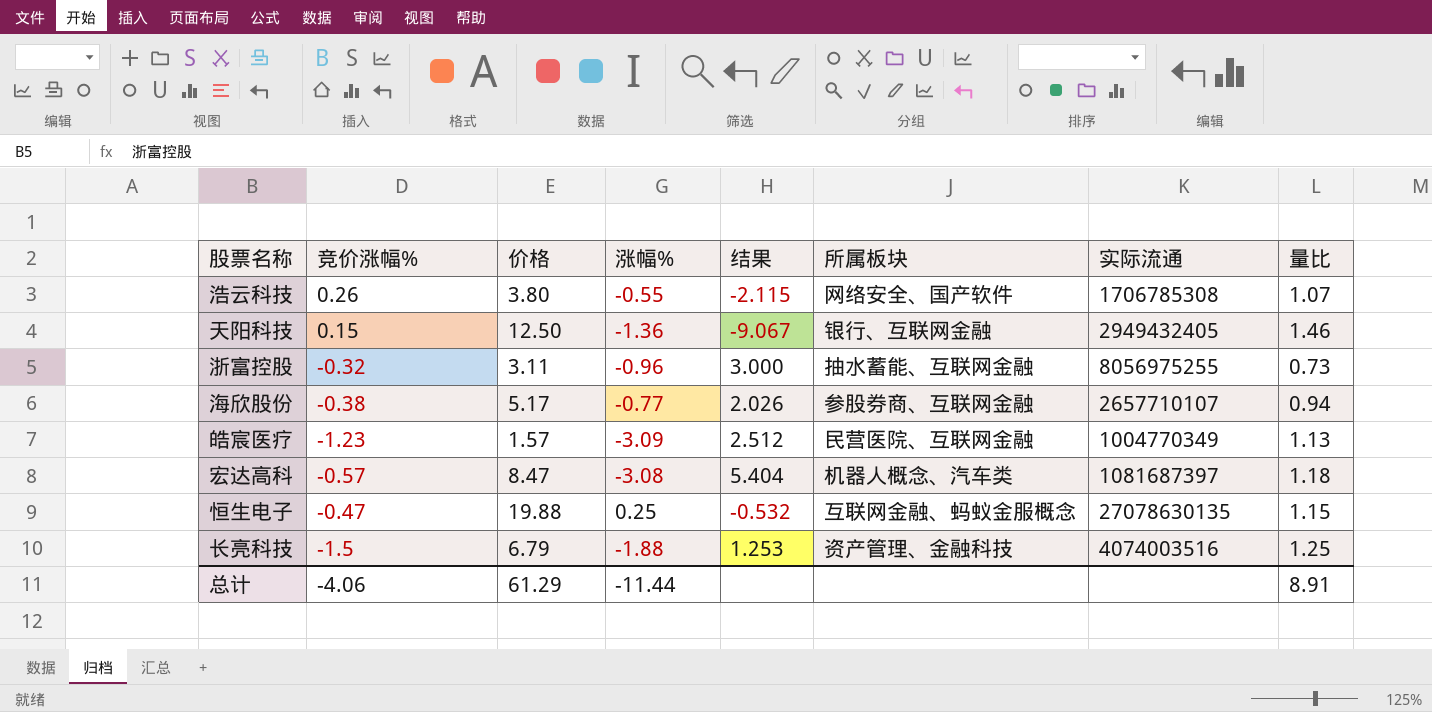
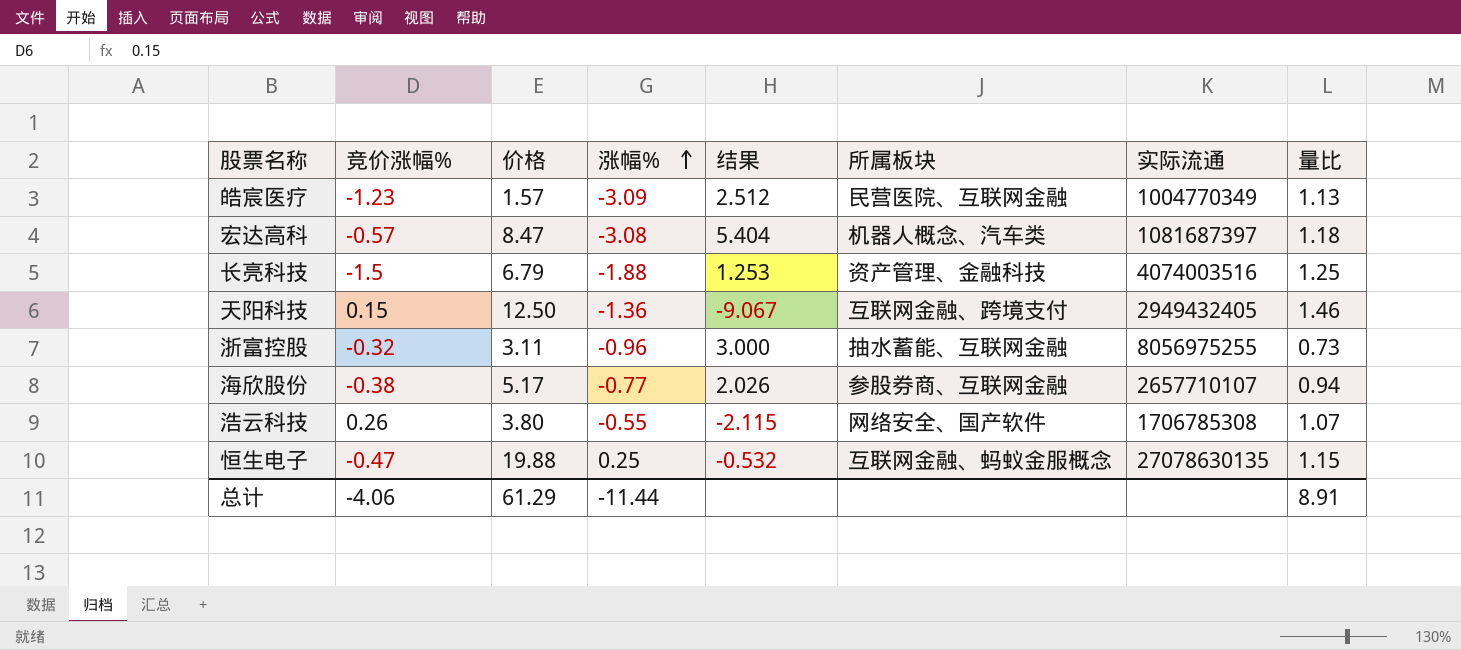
row order: none -> 涨幅% ascending
天阳科技 | 所属板块: 银行、互联网金融 -> 互联网金融、跨境支付

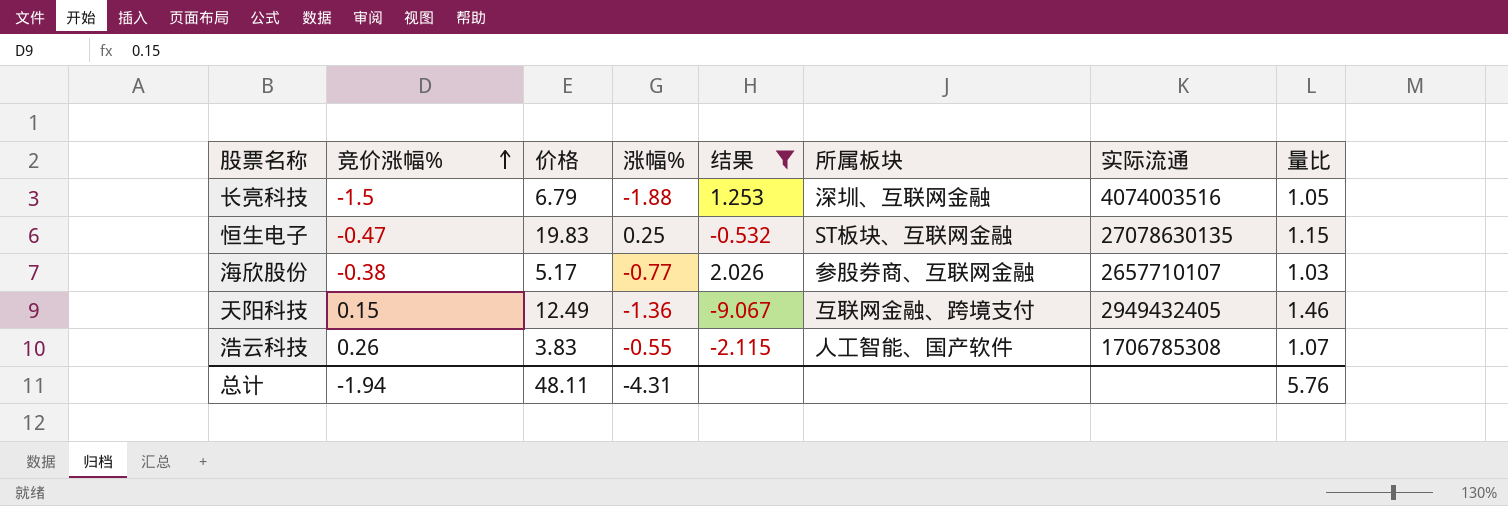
filter: none -> 结果 <= 2.026
row order: 涨幅% ascending -> 竞价涨幅% ascending
长亮科技 | 所属板块: 资产管理、金融科技 -> 深圳、互联网金融
长亮科技 | 量比: 1.25 -> 1.05
恒生电子 | 价格: 19.88 -> 19.83
恒生电子 | 所属板块: 互联网金融、蚂蚁金服概念 -> ST板块、互联网金融
海欣股份 | 量比: 0.94 -> 1.03
天阳科技 | 价格: 12.50 -> 12.49
浩云科技 | 价格: 3.80 -> 3.83
浩云科技 | 所属板块: 网络安全、国产软件 -> 人工智能、国产软件
总计 | 竞价涨幅%: -4.06 -> -1.94
总计 | 价格: 61.29 -> 48.11
总计 | 涨幅%: -11.44 -> -4.31
总计 | 量比: 8.91 -> 5.76

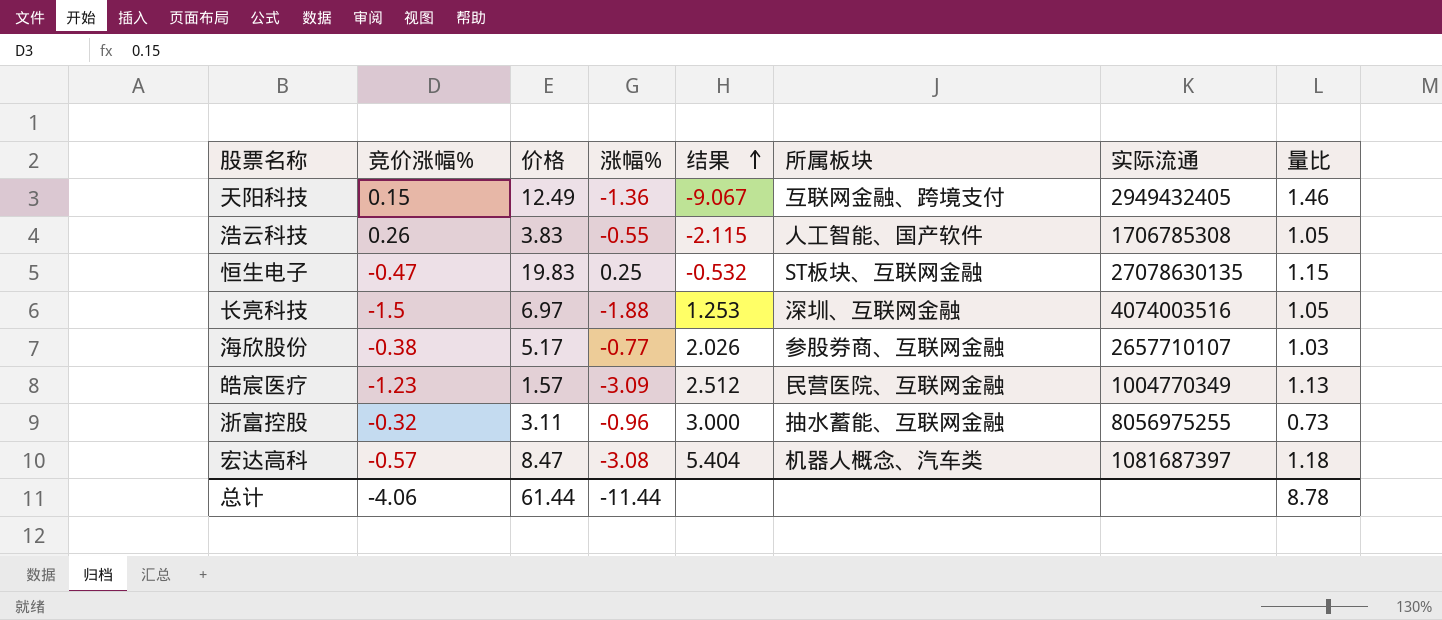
filter: 结果 <= 2.026 -> none
row order: 竞价涨幅% ascending -> 结果 ascending
浩云科技 | 量比: 1.07 -> 1.05
长亮科技 | 价格: 6.79 -> 6.97
总计 | 竞价涨幅%: -1.94 -> -4.06
总计 | 价格: 48.11 -> 61.44
总计 | 涨幅%: -4.31 -> -11.44
总计 | 量比: 5.76 -> 8.78

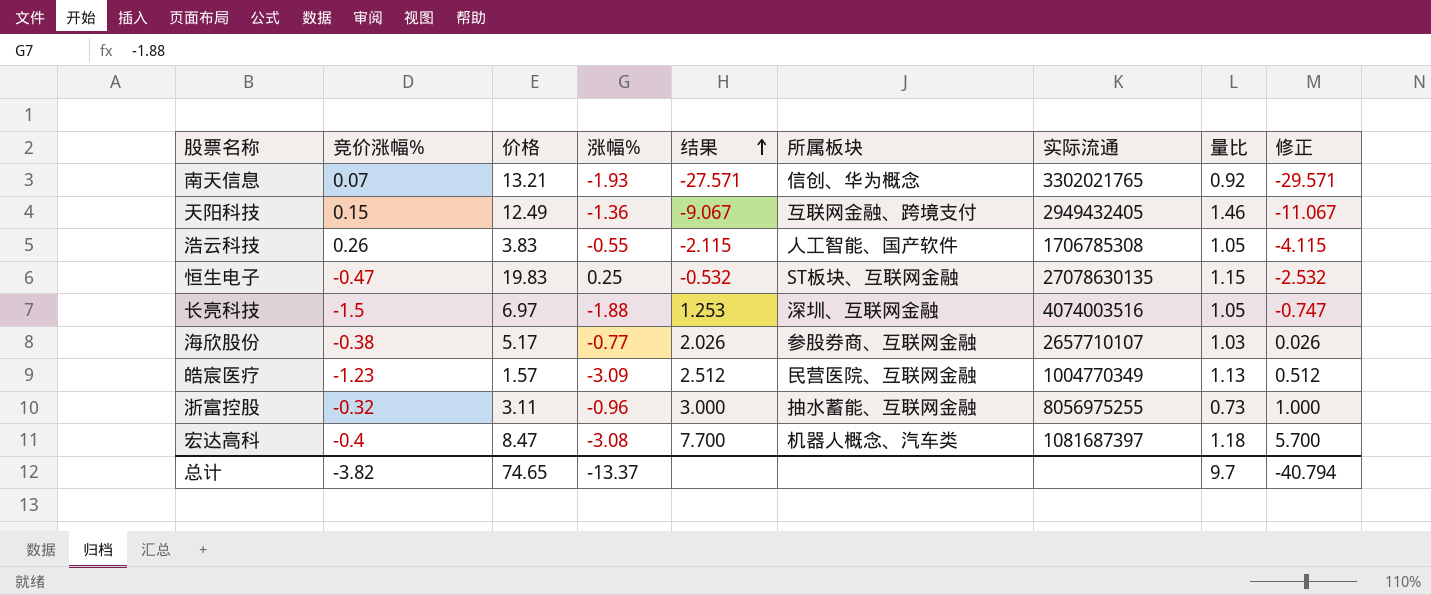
column 修正 | formula: none -> [结果] - 2
row 南天信息: none -> 0.07 | 13.21 | -1.93 | -27.571 | 信创、华为概念 | 3302021765 | 0.92 | -29.571
宏达高科 | 竞价涨幅%: -0.57 -> -0.4
宏达高科 | 结果: 5.404 -> 7.700
总计 | 竞价涨幅%: -4.06 -> -3.82
总计 | 价格: 61.44 -> 74.65
总计 | 涨幅%: -11.44 -> -13.37
总计 | 量比: 8.78 -> 9.7

